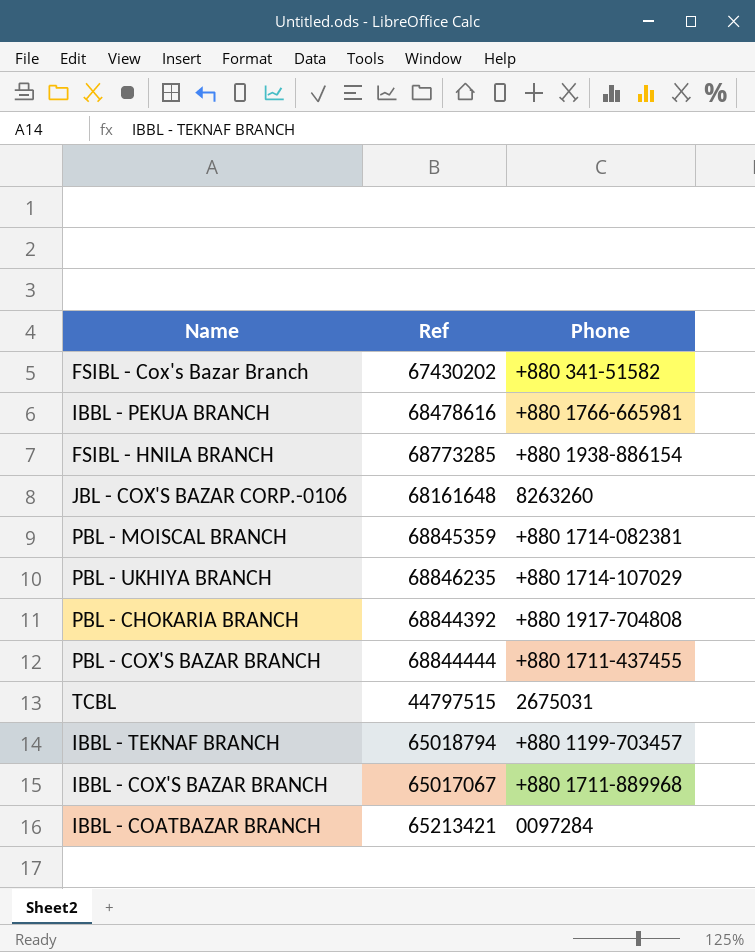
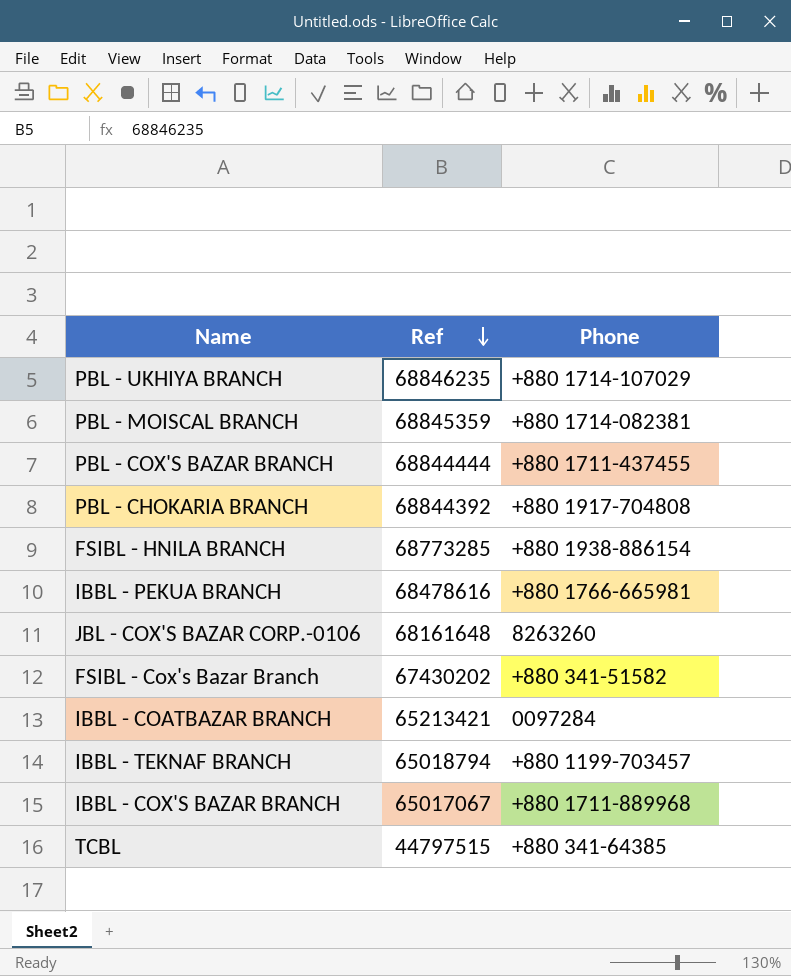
row order: none -> Ref descending
TCBL | Phone: 2675031 -> +880 341-64385

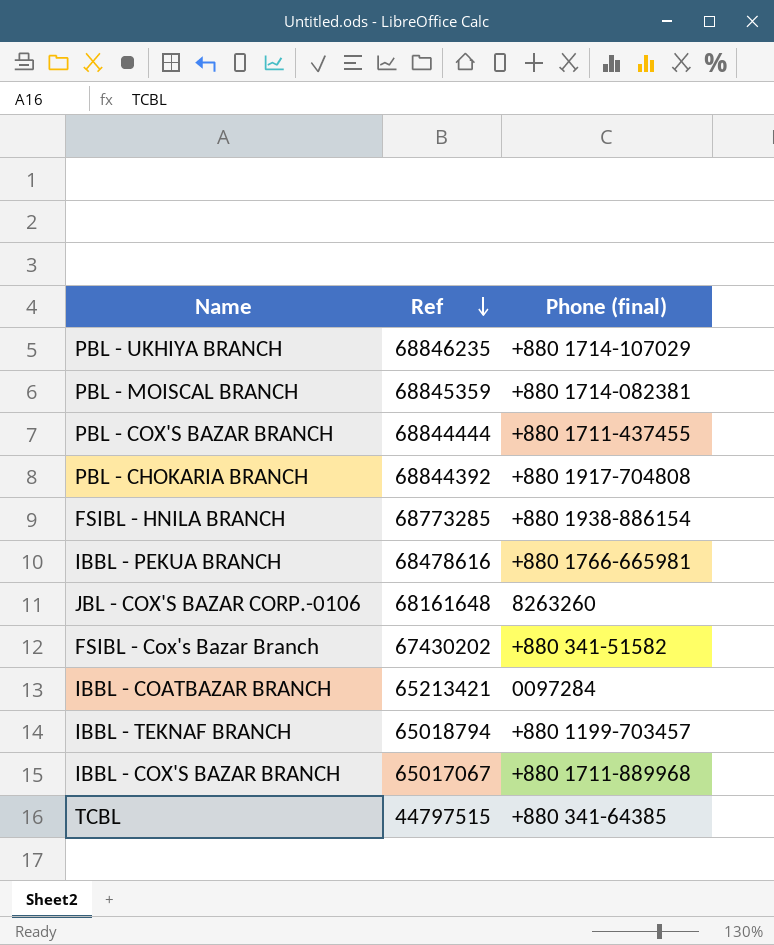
column name: Phone -> Phone (final)

